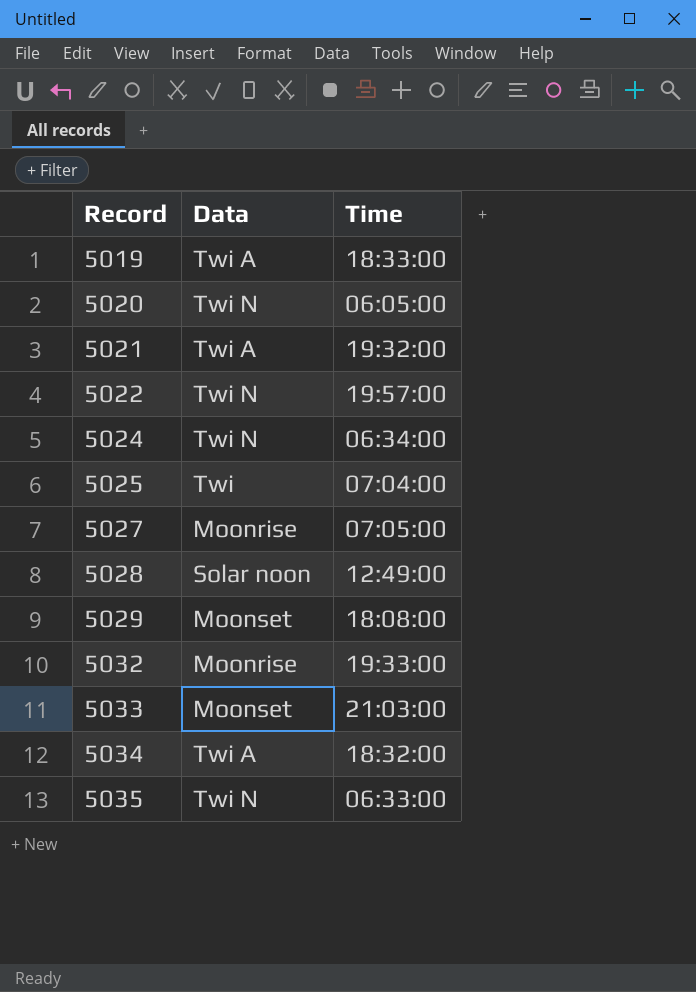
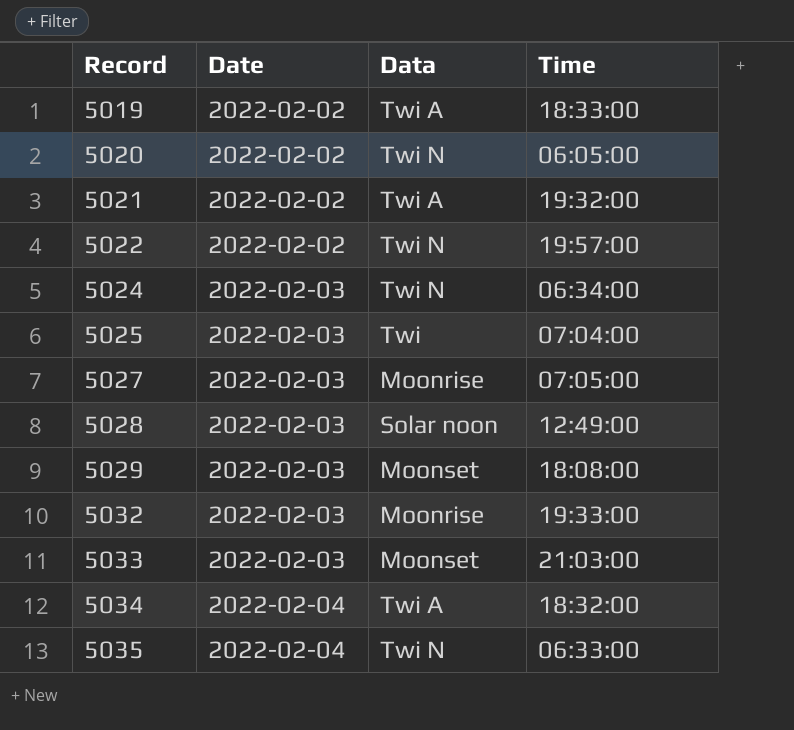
column Date | position: none -> 2

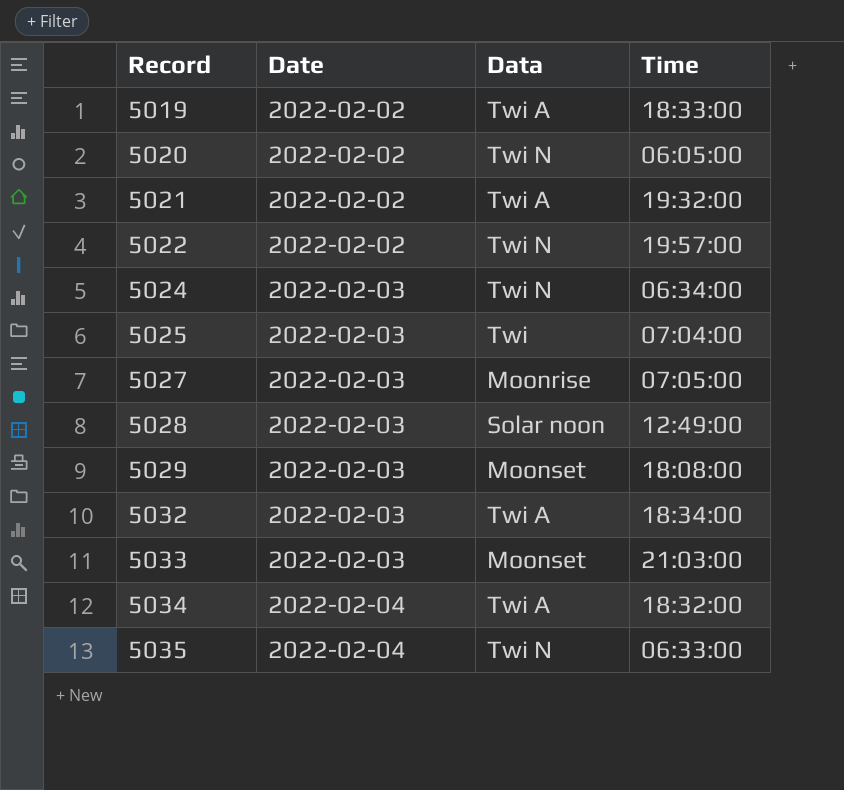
5032 | Data: Moonrise -> Twi A
5032 | Time: 19:33:00 -> 18:34:00

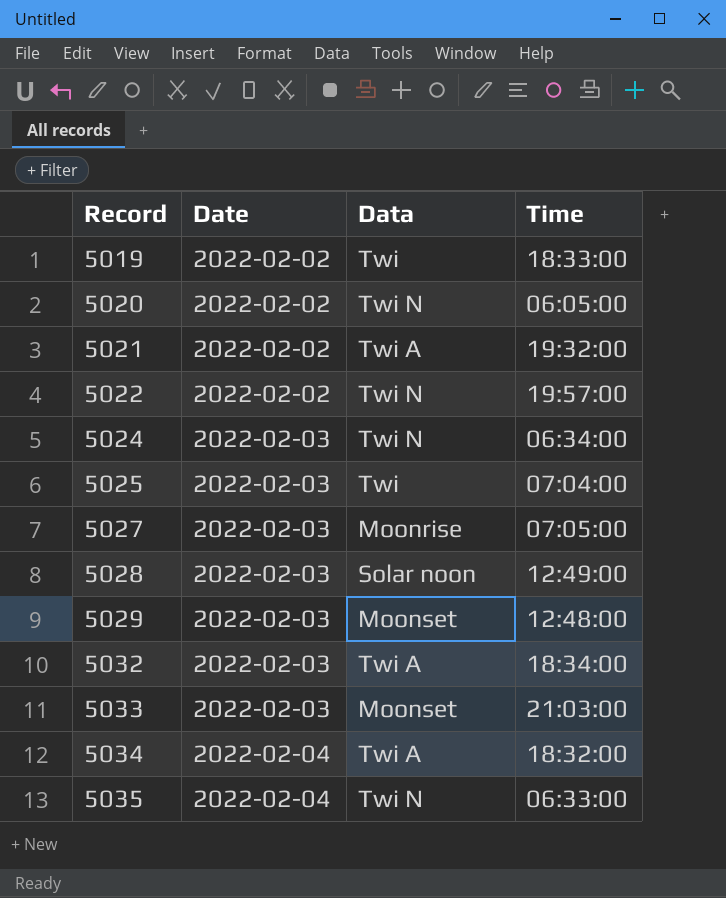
5019 | Data: Twi A -> Twi
5029 | Time: 18:08:00 -> 12:48:00

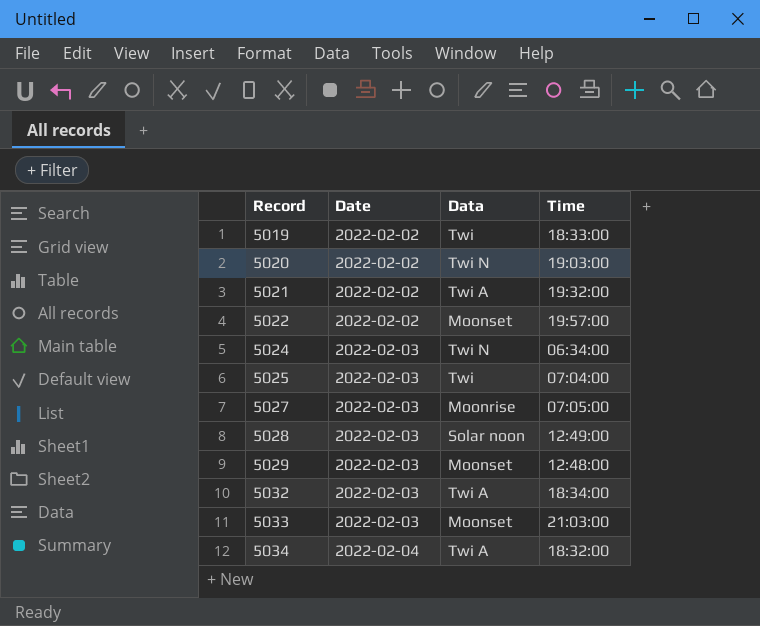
row 5035: 2022-02-04 | Twi N | 06:33:00 -> none
5020 | Time: 06:05:00 -> 19:03:00
5022 | Data: Twi N -> Moonset

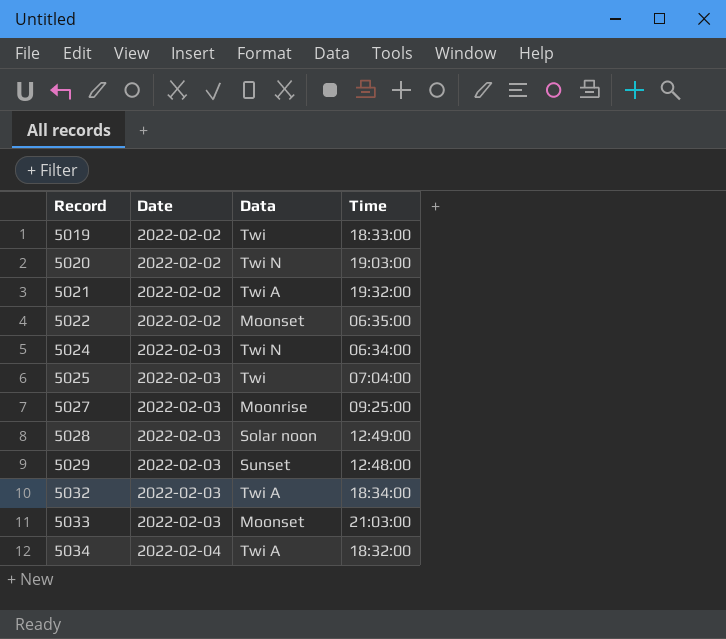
5022 | Time: 19:57:00 -> 06:35:00
5027 | Time: 07:05:00 -> 09:25:00
5029 | Data: Moonset -> Sunset

